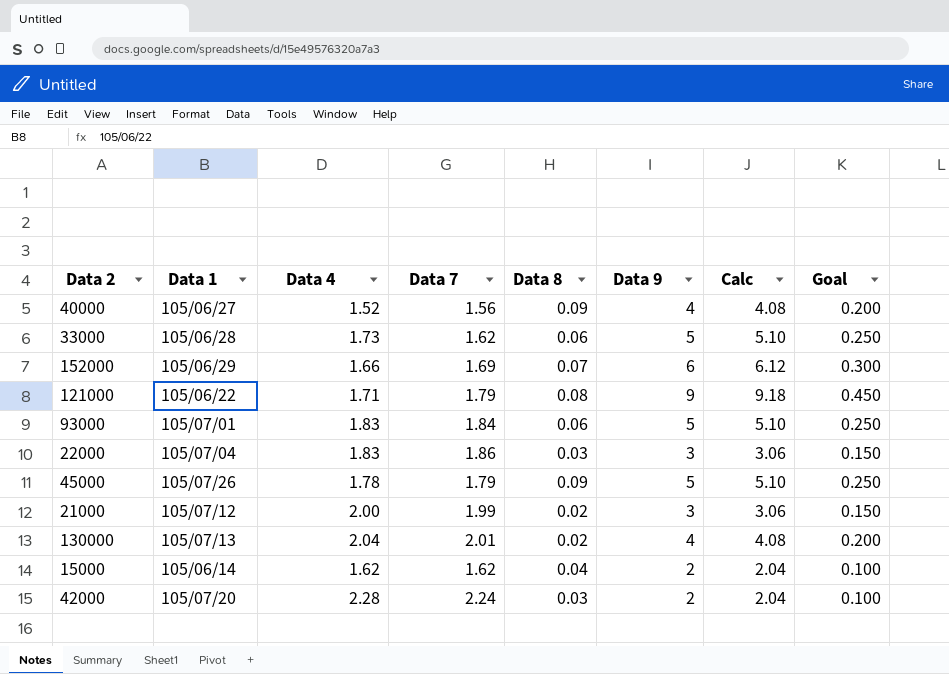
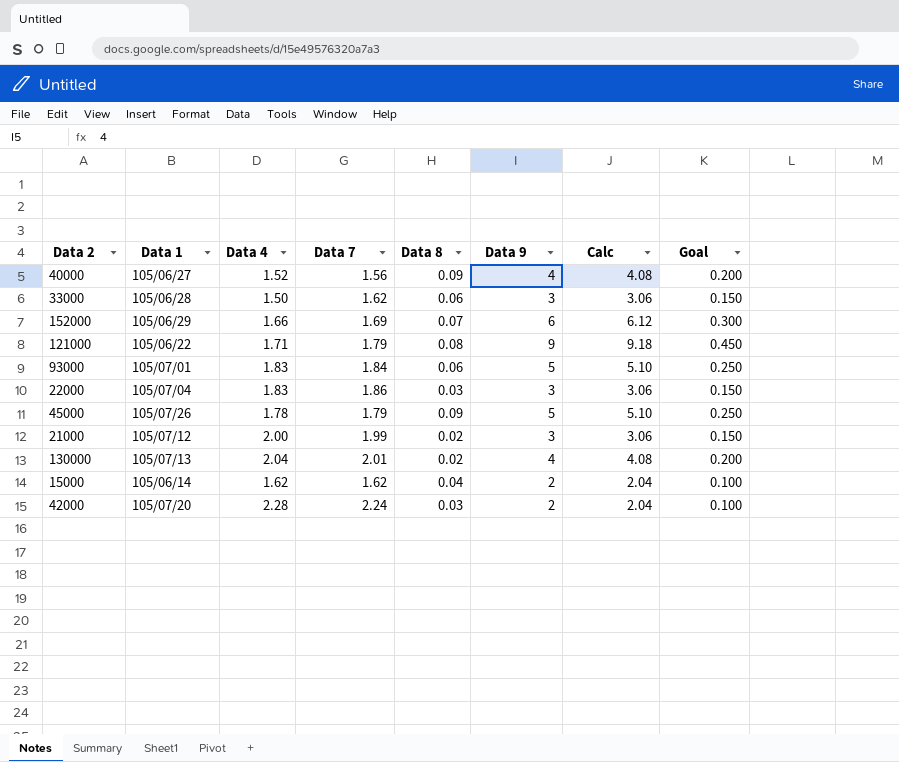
33000 | Data 4: 1.73 -> 1.50
33000 | Data 9: 5 -> 3
33000 | Calc: 5.10 -> 3.06
33000 | Goal: 0.250 -> 0.150

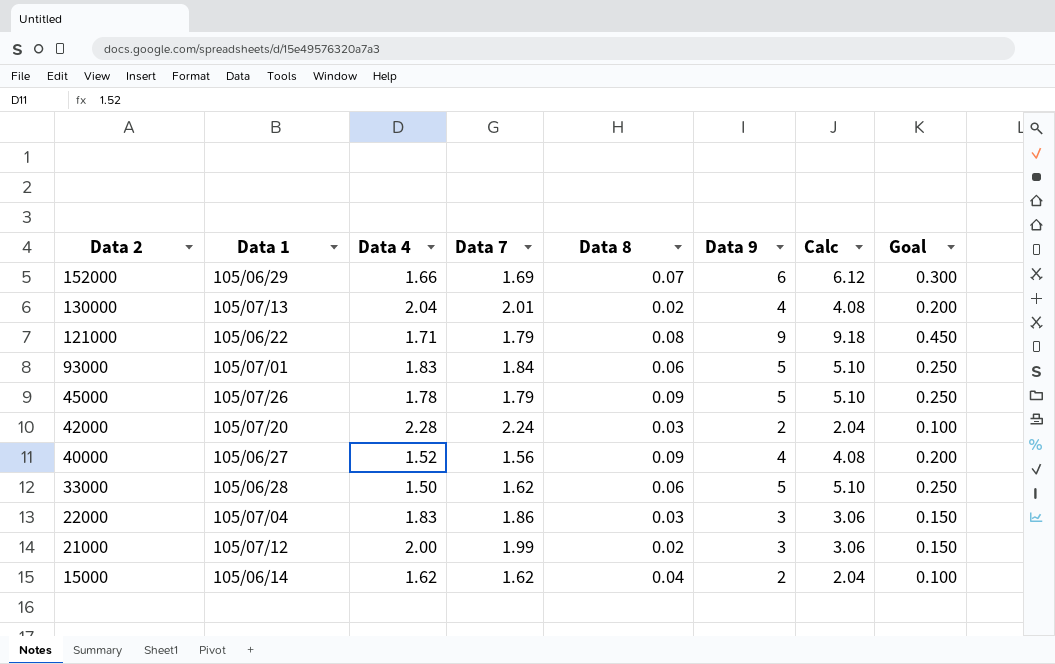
row order: none -> Data 2 descending
33000 | Data 9: 3 -> 5
33000 | Calc: 3.06 -> 5.10
33000 | Goal: 0.150 -> 0.250

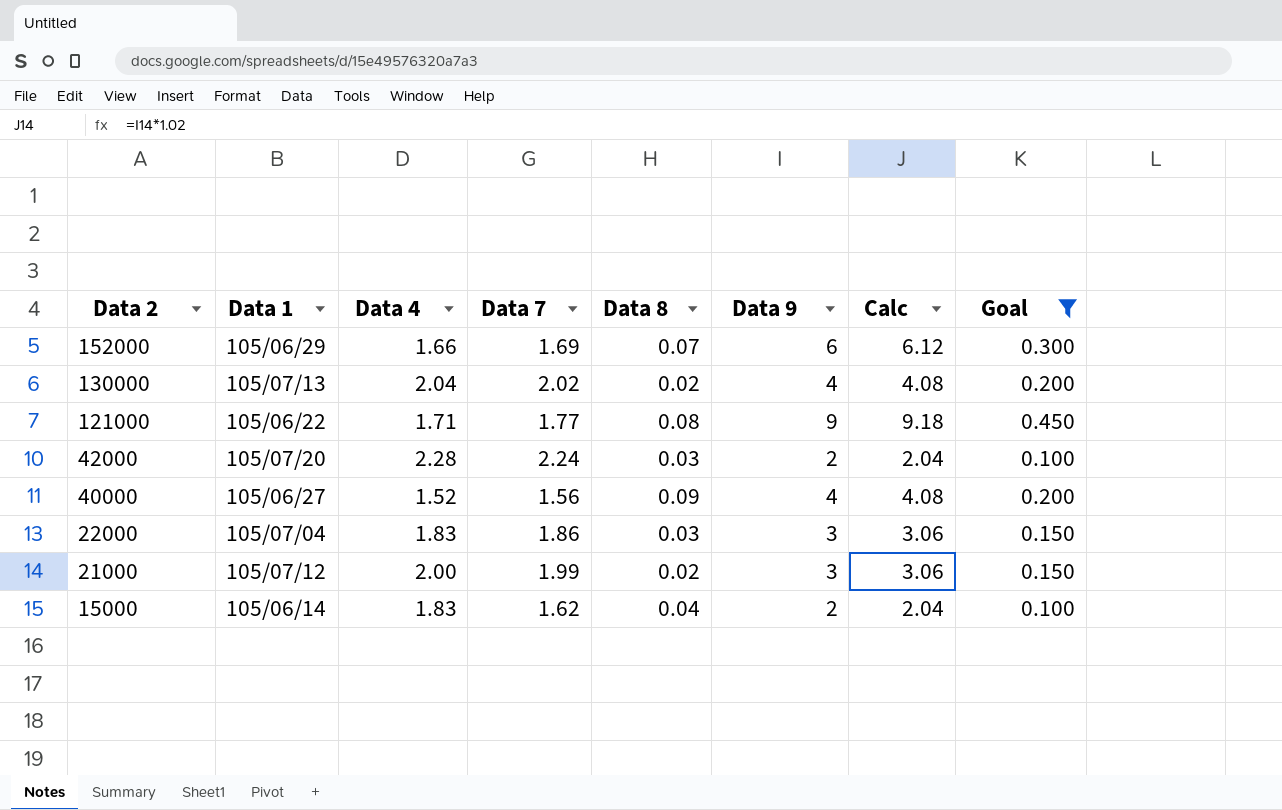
filter: none -> Goal != 0.250
130000 | Data 7: 2.01 -> 2.02
121000 | Data 7: 1.79 -> 1.77
15000 | Data 4: 1.62 -> 1.83

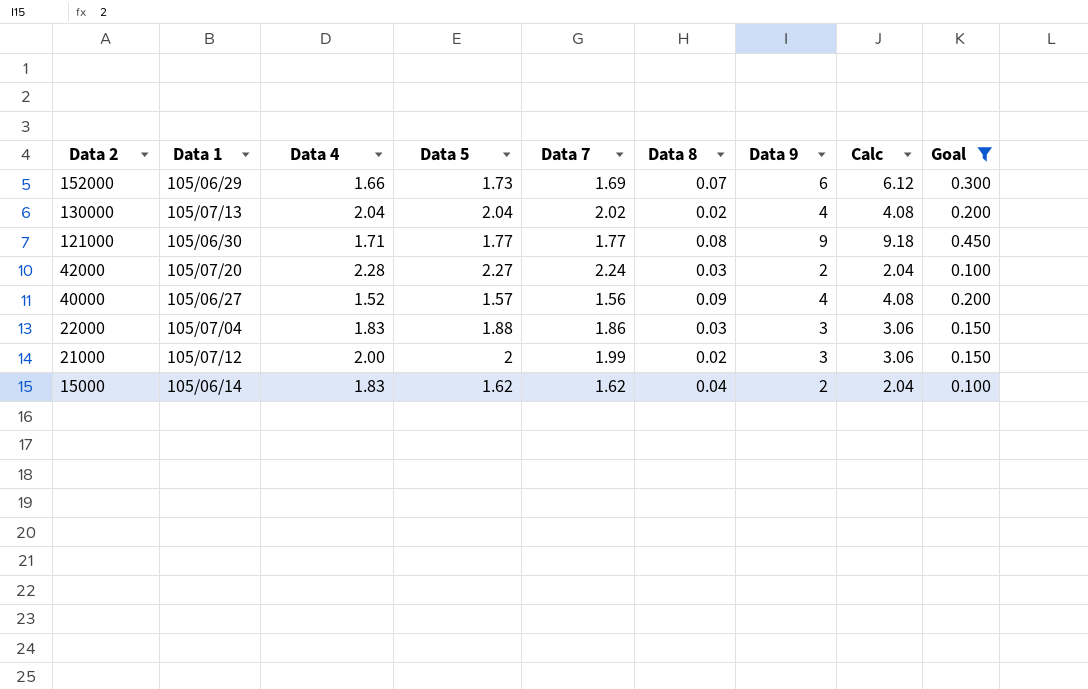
column Data 5 | position: none -> 4
121000 | Data 1: 105/06/22 -> 105/06/30

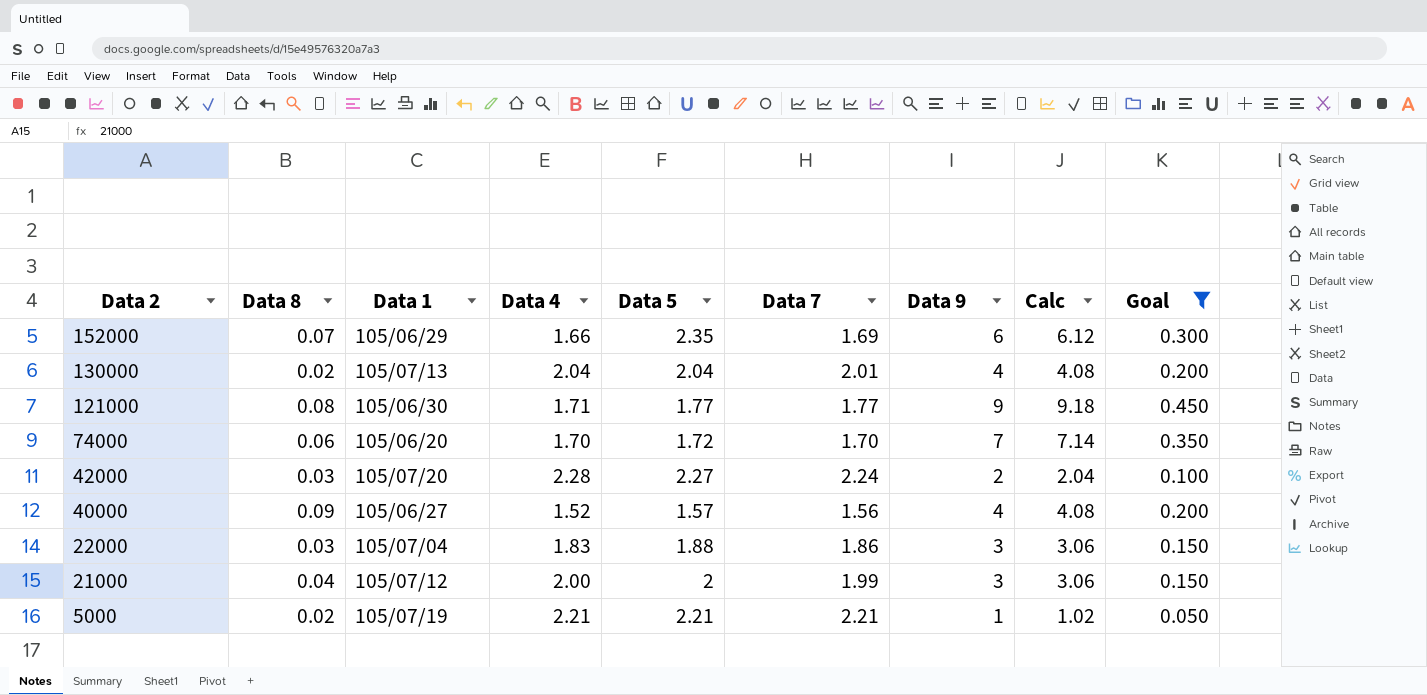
column Data 8 | position: 6 -> 2
row 15000: 105/06/14 | 1.83 | 1.62 | 1.62 | 0.04 | 2 | 2.04 | 0.100 -> none
152000 | Data 5: 1.73 -> 2.35
130000 | Data 7: 2.02 -> 2.01
row 74000: none -> 0.06 | 105/06/20 | 1.70 | 1.72 | 1.70 | 7 | 7.14 | 0.350
21000 | Data 8: 0.02 -> 0.04
row 5000: none -> 0.02 | 105/07/19 | 2.21 | 2.21 | 2.21 | 1 | 1.02 | 0.050

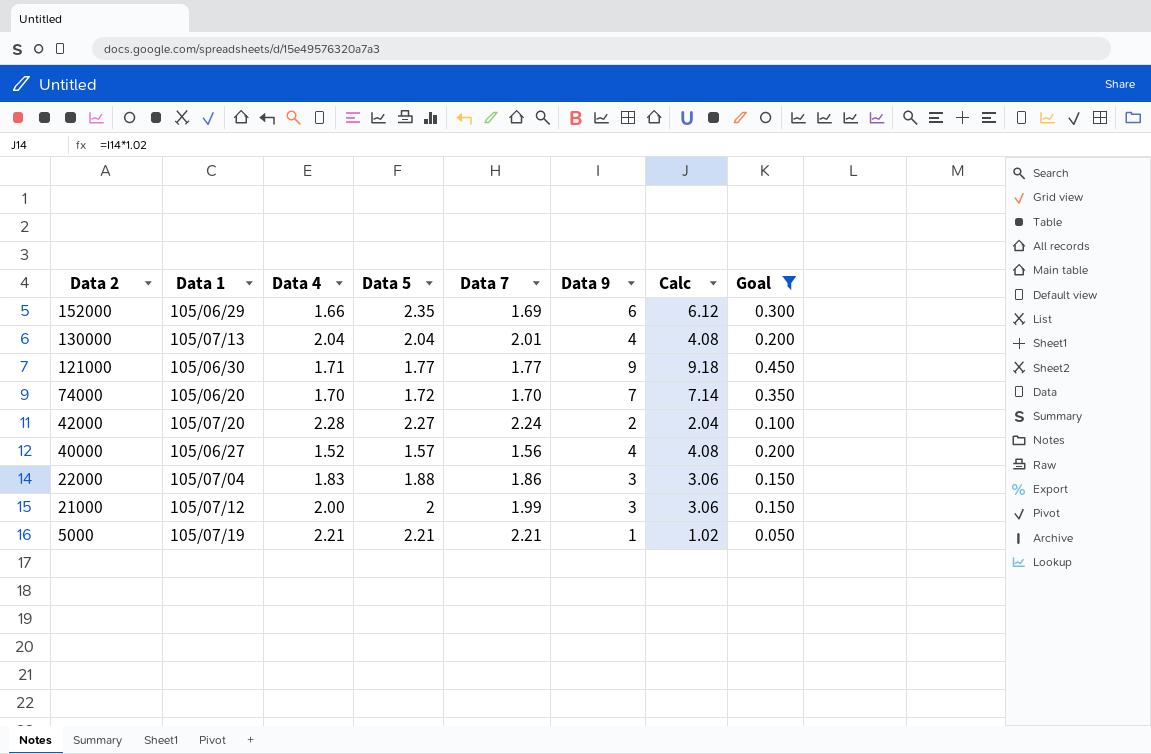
column Data 8 | position: 2 -> none

